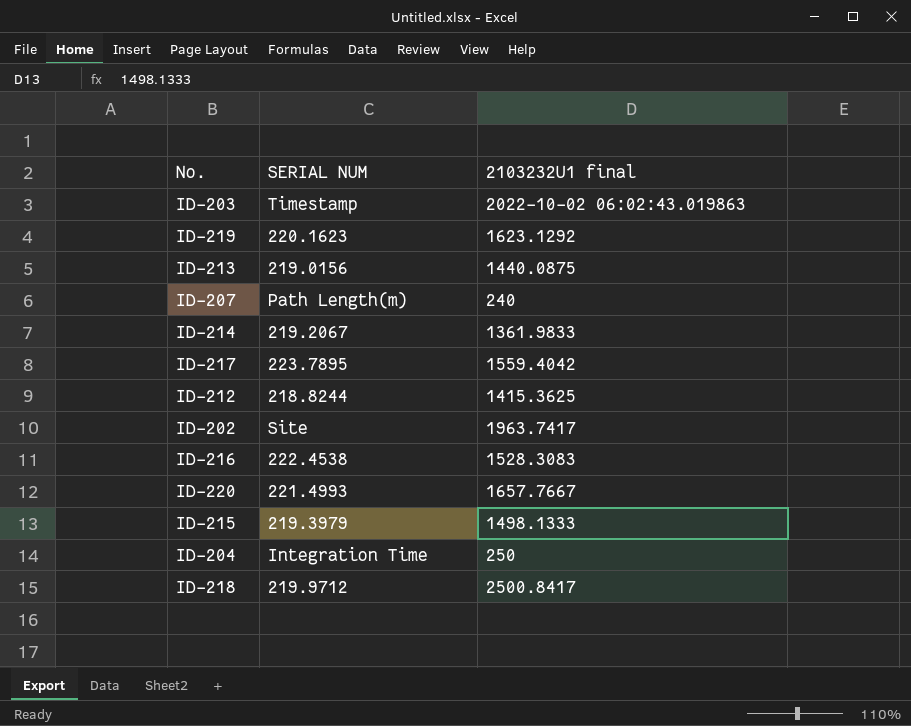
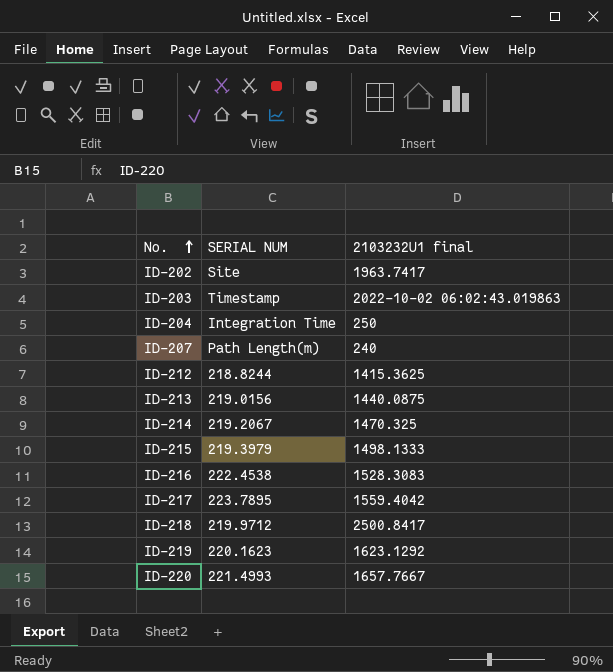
row order: none -> No. ascending
ID-214 | 2103232U1 final: 1361.9833 -> 1470.325

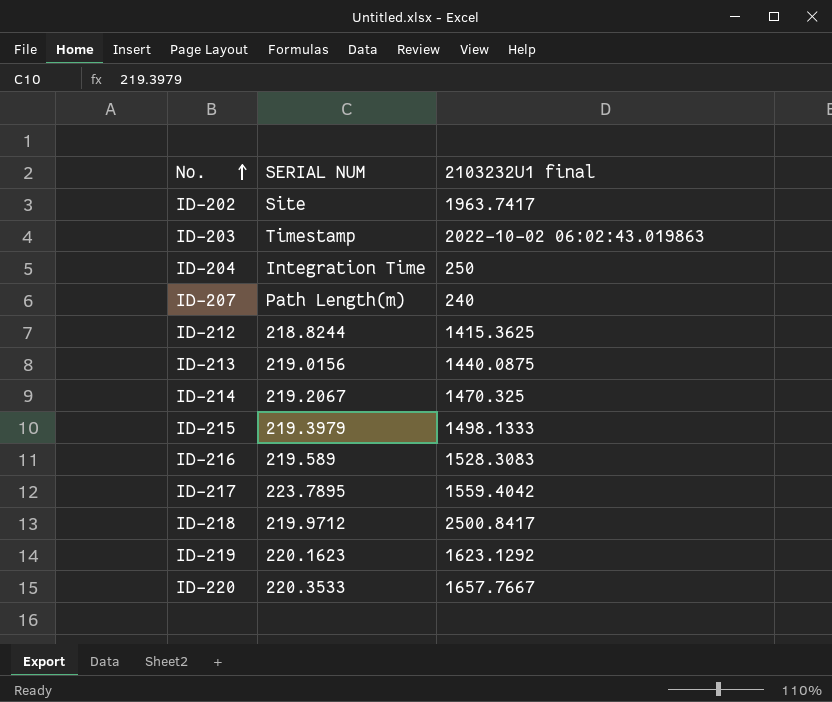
ID-216 | SERIAL NUM: 222.4538 -> 219.589
ID-220 | SERIAL NUM: 221.4993 -> 220.3533

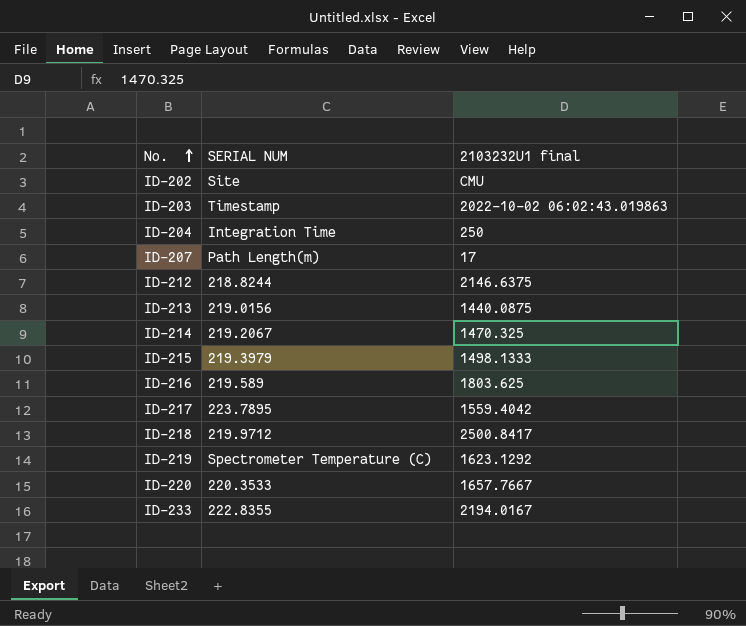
ID-202 | 2103232U1 final: 1963.7417 -> CMU
ID-207 | 2103232U1 final: 240 -> 17
ID-212 | 2103232U1 final: 1415.3625 -> 2146.6375
ID-216 | 2103232U1 final: 1528.3083 -> 1803.625
ID-219 | SERIAL NUM: 220.1623 -> Spectrometer Temperature (C)
row ID-233: none -> 222.8355 | 2194.0167

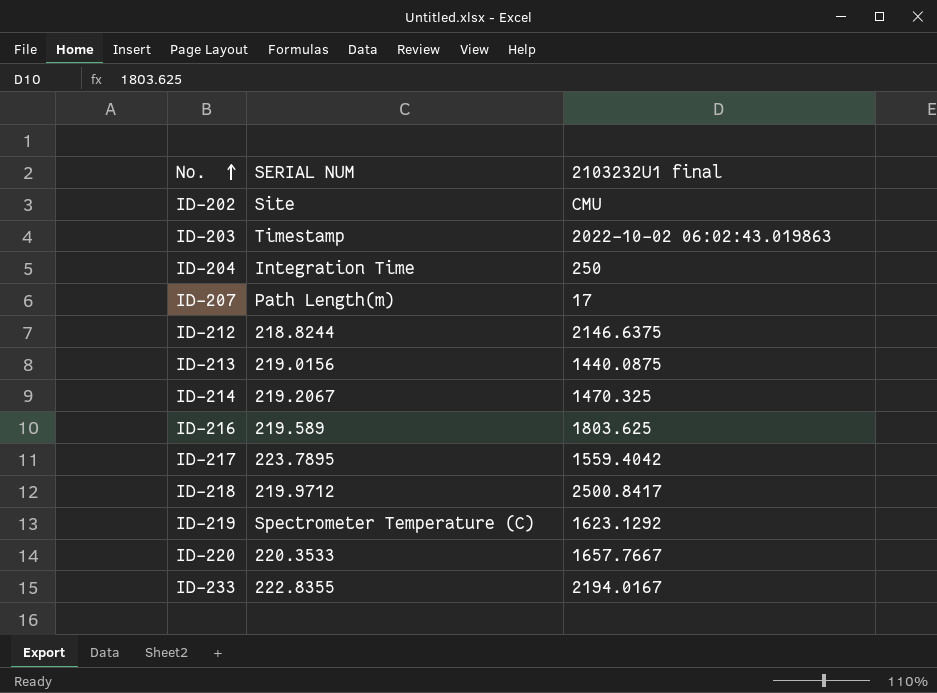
row ID-215: 219.3979 | 1498.1333 -> none

